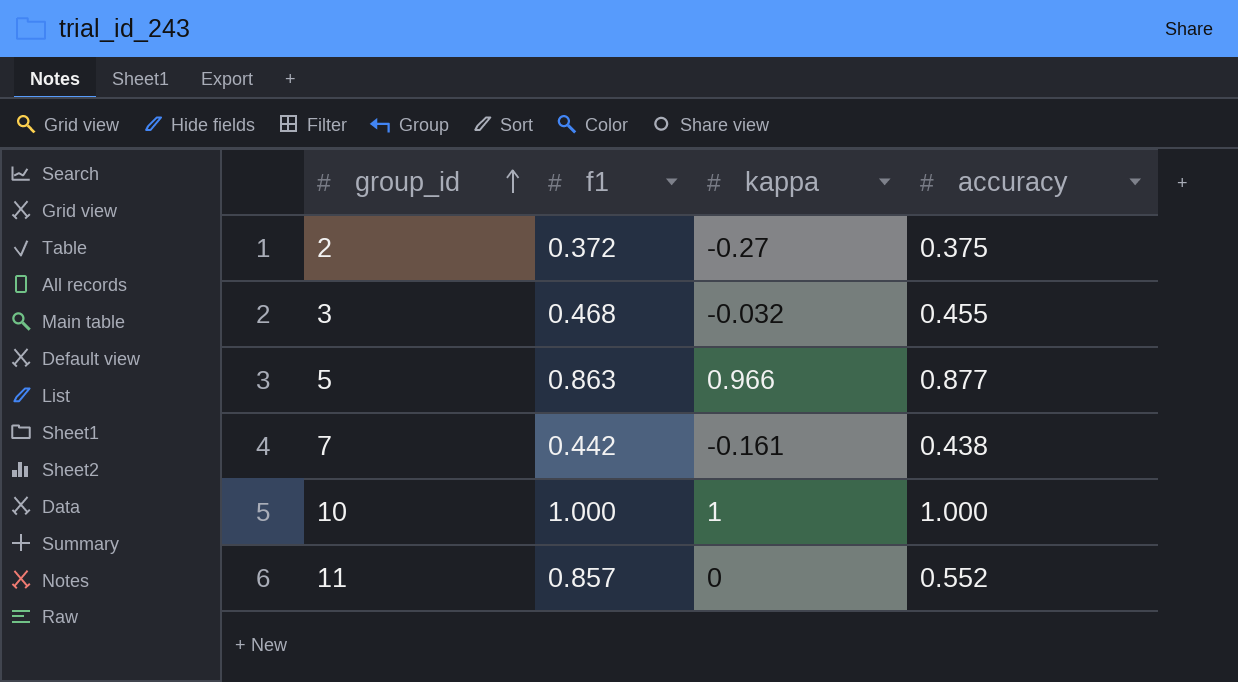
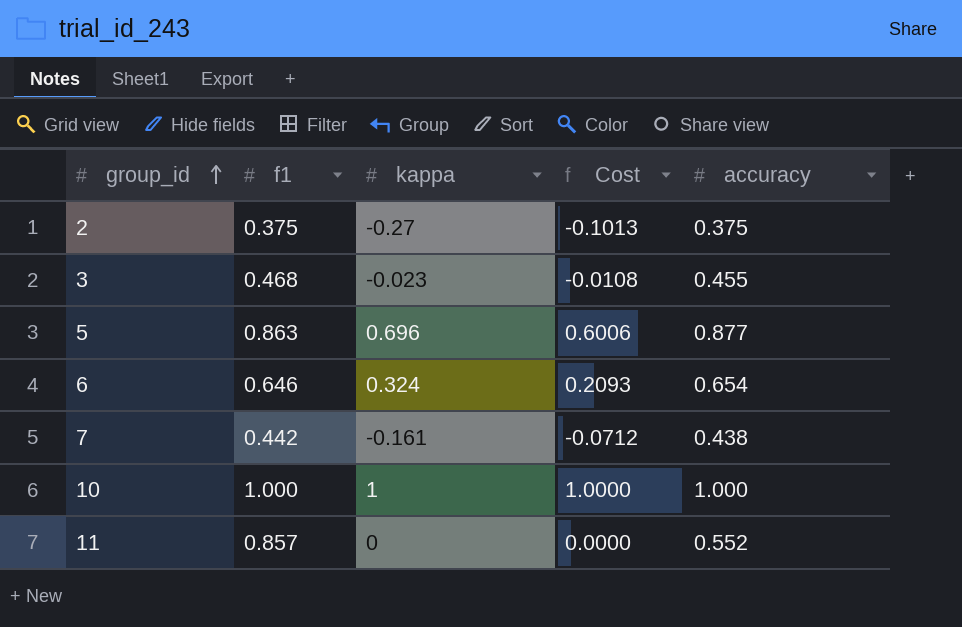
column Cost | formula: none -> [f1] * [kappa]
2 | f1: 0.372 -> 0.375
3 | kappa: -0.032 -> -0.023
5 | kappa: 0.966 -> 0.696
row 6: none -> 0.646 | 0.324 | 0.2093 | 0.654

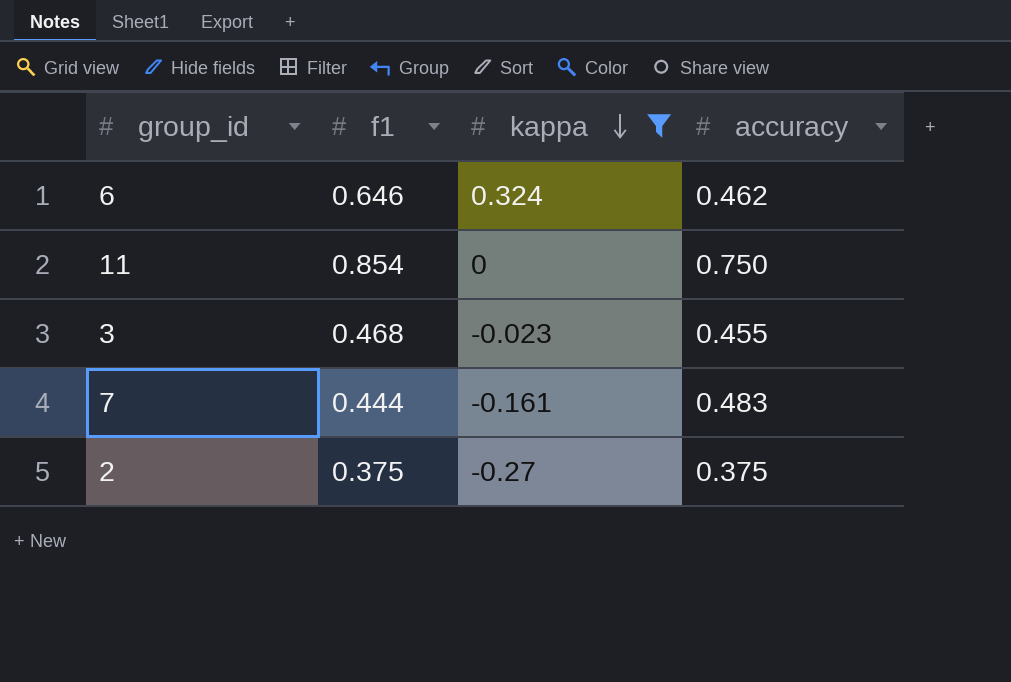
filter: none -> kappa <= 0.324
row order: group_id ascending -> kappa descending
column Cost | formula: [f1] * [kappa] -> none
6 | accuracy: 0.654 -> 0.462
11 | f1: 0.857 -> 0.854
11 | accuracy: 0.552 -> 0.750
7 | f1: 0.442 -> 0.444
7 | accuracy: 0.438 -> 0.483

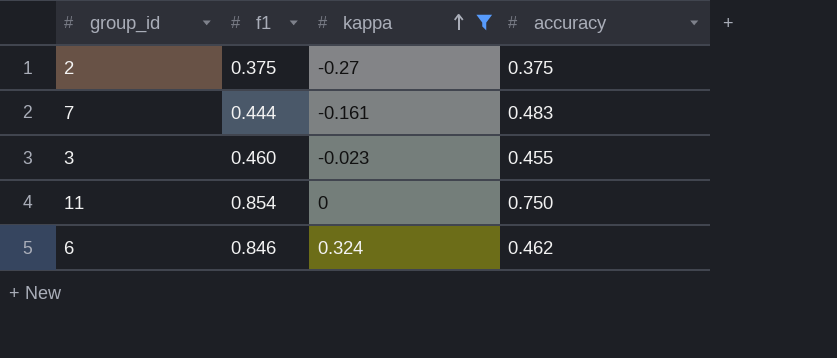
row order: kappa descending -> kappa ascending
3 | f1: 0.468 -> 0.460
6 | f1: 0.646 -> 0.846

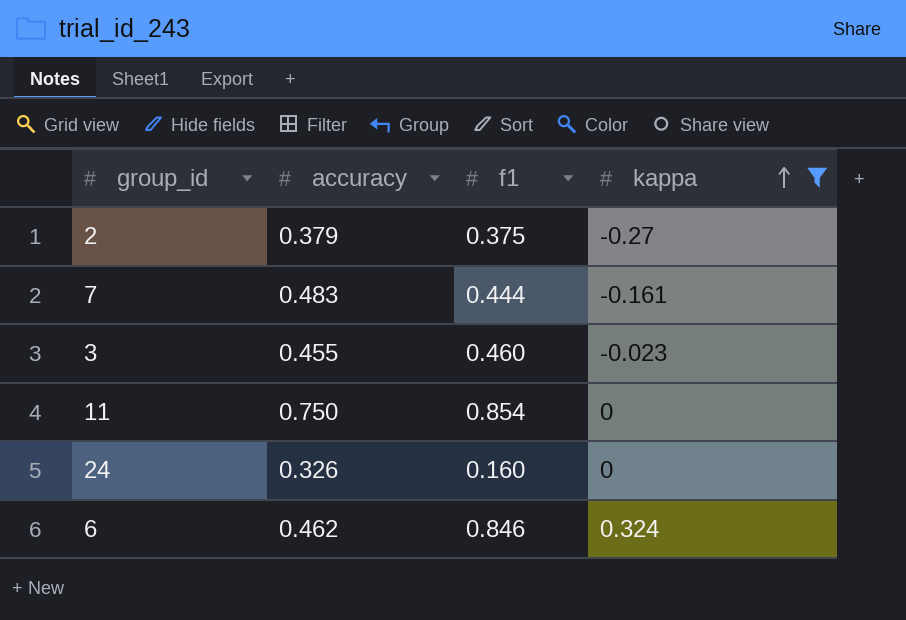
column accuracy | position: 4 -> 2
2 | accuracy: 0.375 -> 0.379
row 24: none -> 0.326 | 0.160 | 0

